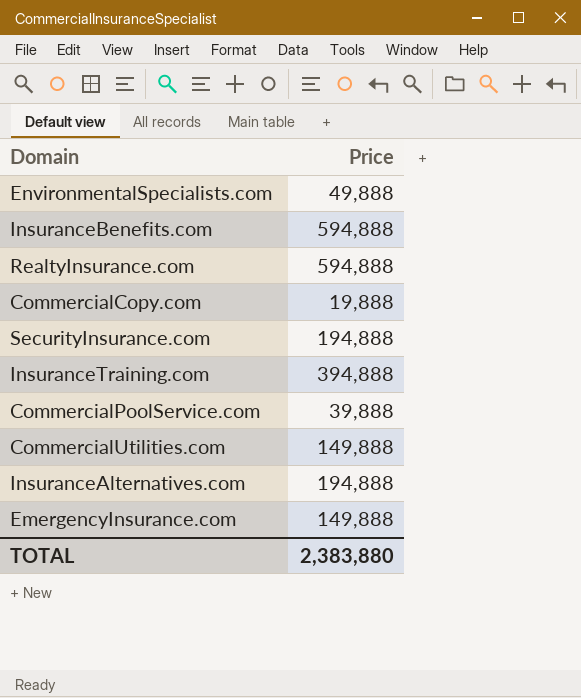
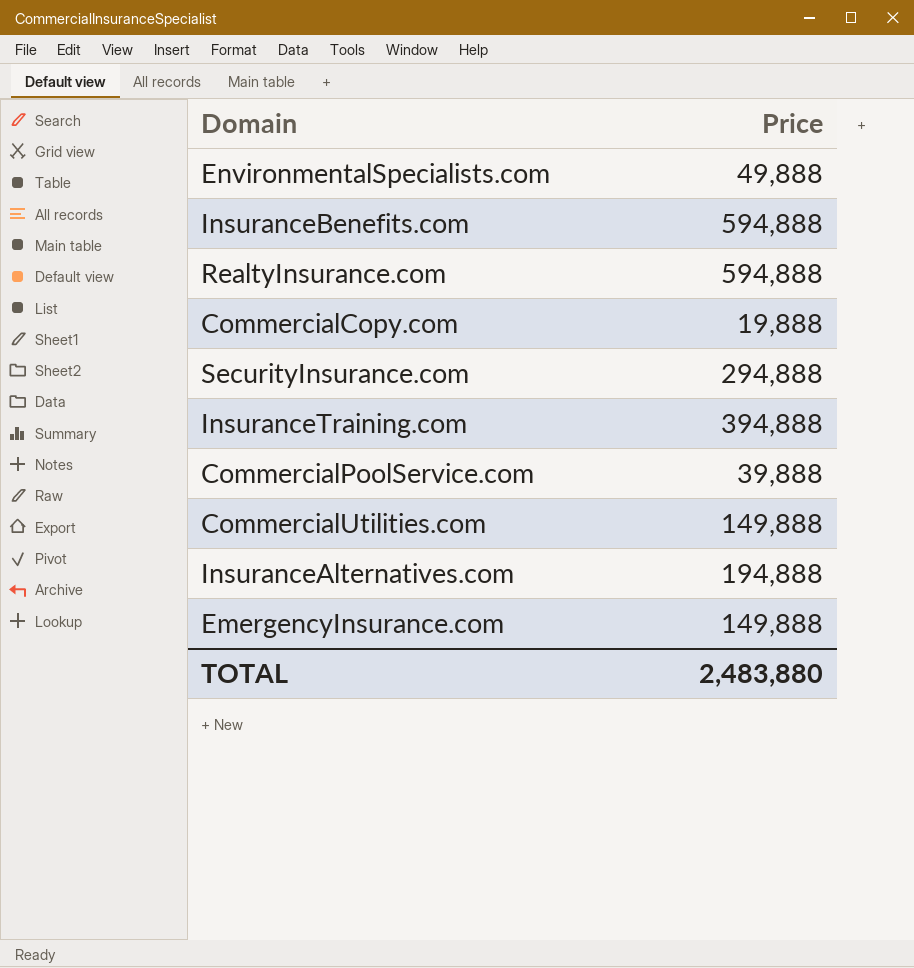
SecurityInsurance.com | Price: 194,888 -> 294,888
TOTAL | Price: 2,383,880 -> 2,483,880

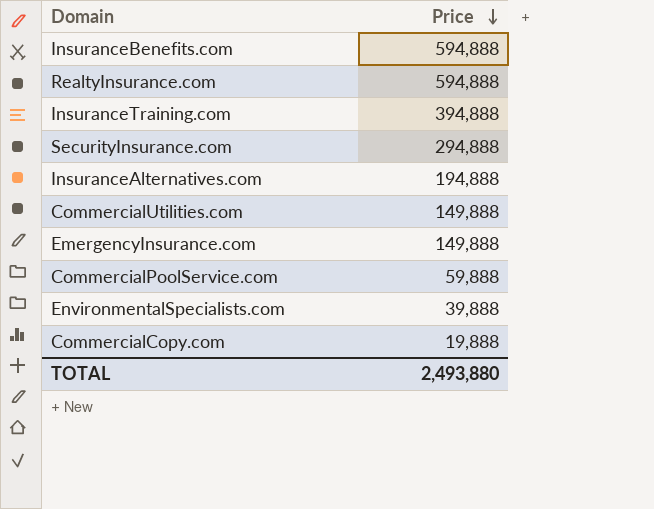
row order: none -> Price descending
CommercialPoolService.com | Price: 39,888 -> 59,888
EnvironmentalSpecialists.com | Price: 49,888 -> 39,888
TOTAL | Price: 2,483,880 -> 2,493,880

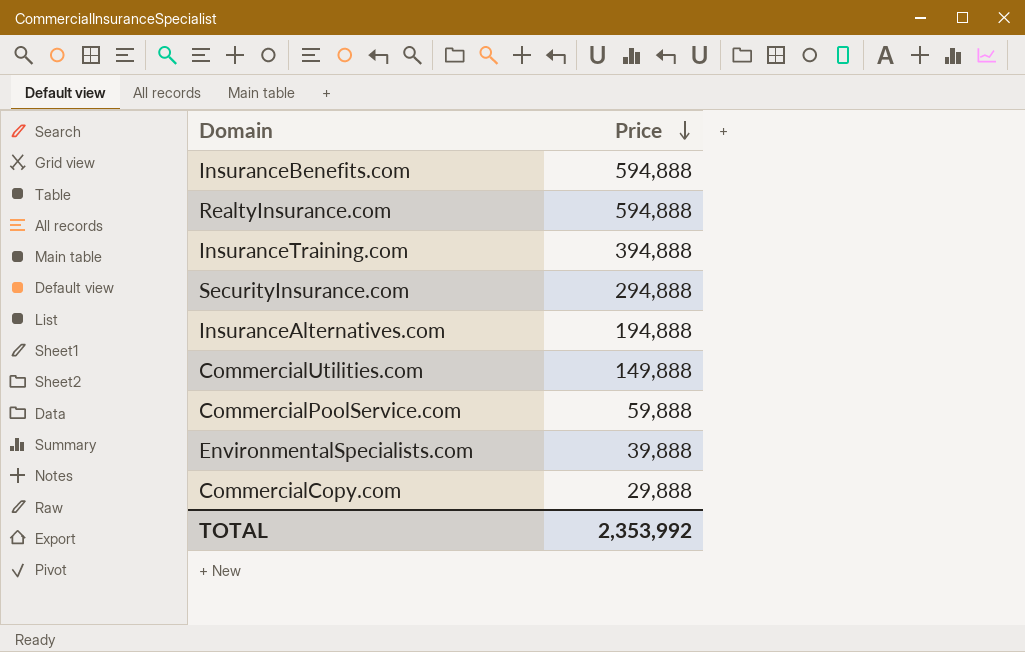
row EmergencyInsurance.com: 149,888 -> none
CommercialCopy.com | Price: 19,888 -> 29,888
TOTAL | Price: 2,493,880 -> 2,353,992

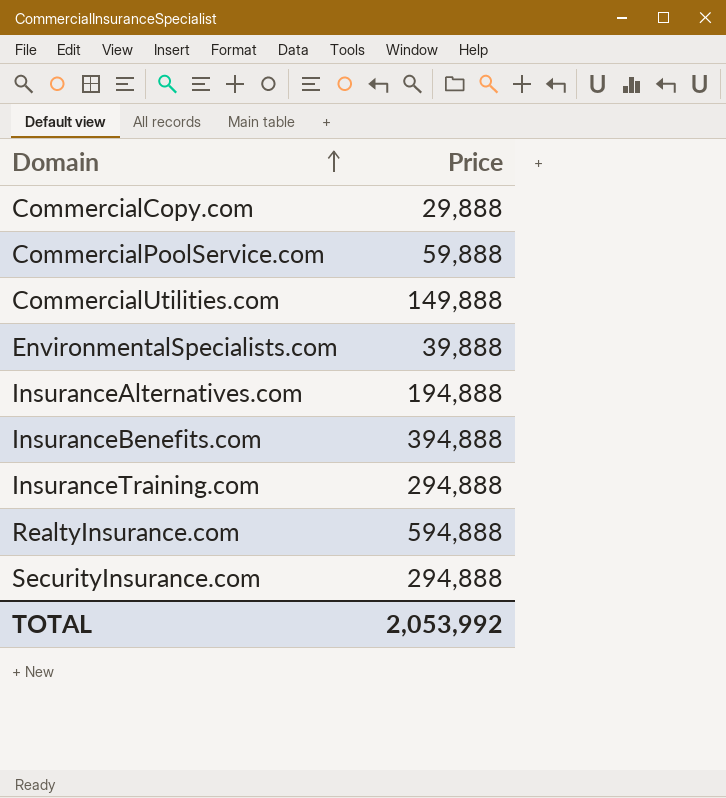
row order: Price descending -> Domain ascending
InsuranceBenefits.com | Price: 594,888 -> 394,888
InsuranceTraining.com | Price: 394,888 -> 294,888
TOTAL | Price: 2,353,992 -> 2,053,992

